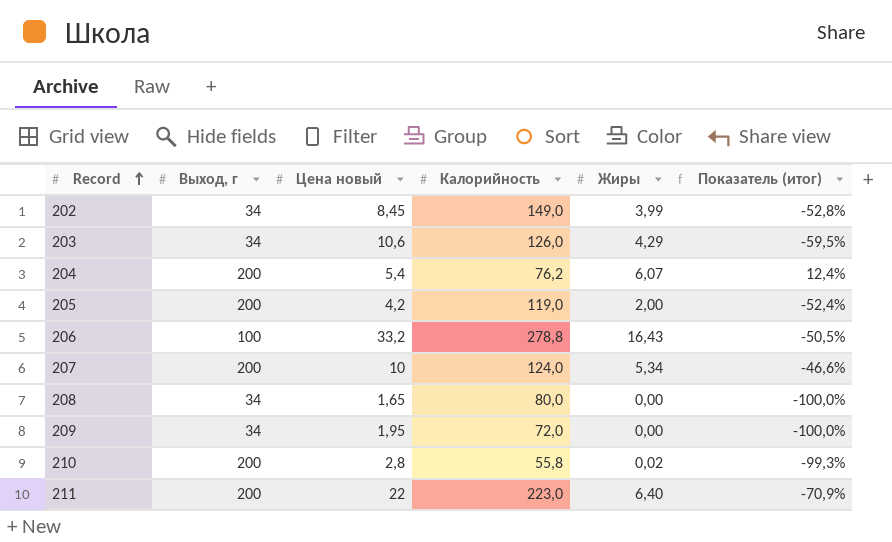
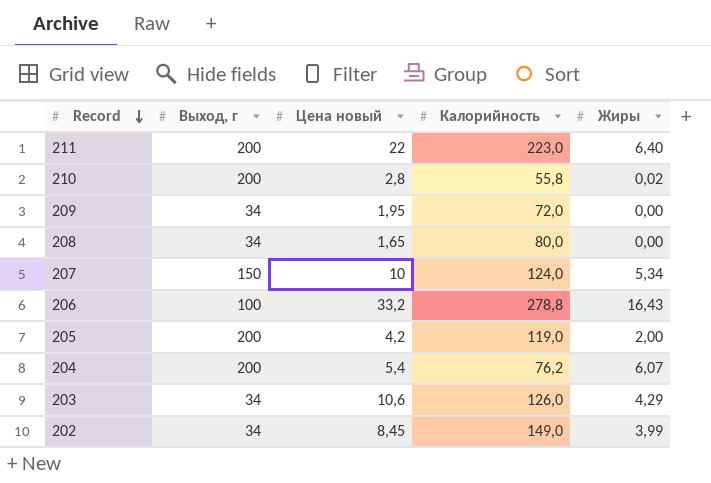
row order: Record ascending -> Record descending
column Показатель (итог) | formula: ([Жиры] - [Цена новый]) / [Цена новый] -> none
207 | Выход, г: 200 -> 150

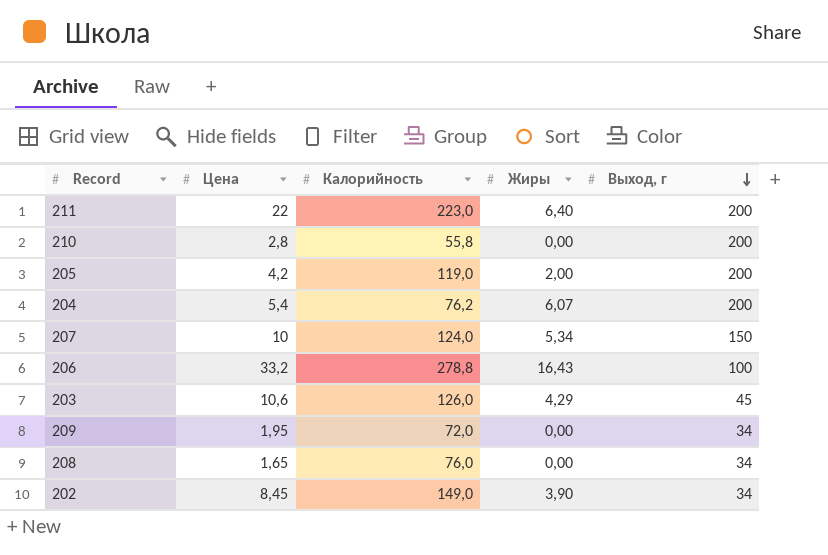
row order: Record descending -> Выход, г descending
column name: Цена новый -> Цена
column Выход, г | position: 2 -> 5
210 | Жиры: 0,02 -> 0,00
203 | Выход, г: 34 -> 45
208 | Калорийность: 80,0 -> 76,0
202 | Жиры: 3,99 -> 3,90

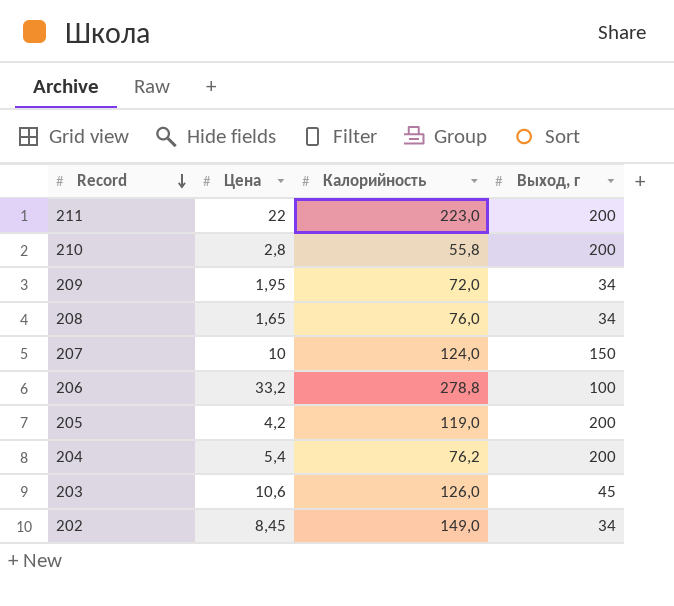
row order: Выход, г descending -> Record descending
column Жиры | position: 4 -> none

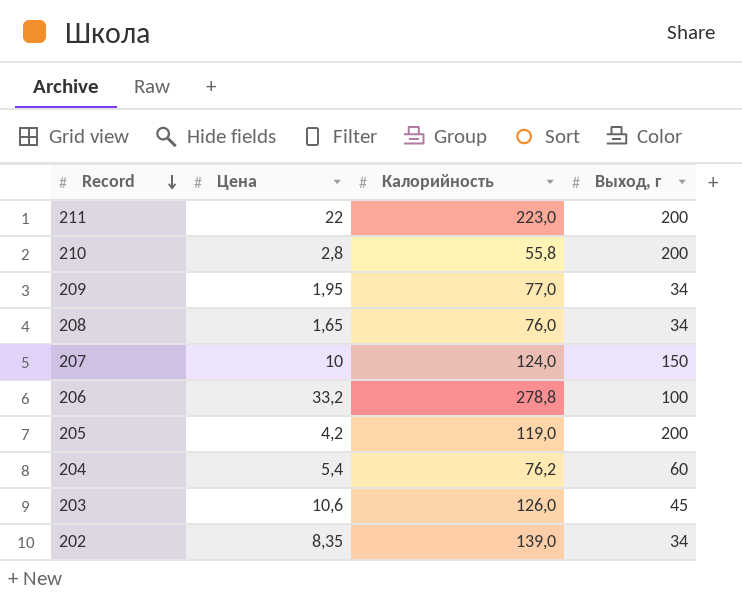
209 | Калорийность: 72,0 -> 77,0
204 | Выход, г: 200 -> 60
202 | Цена: 8,45 -> 8,35
202 | Калорийность: 149,0 -> 139,0

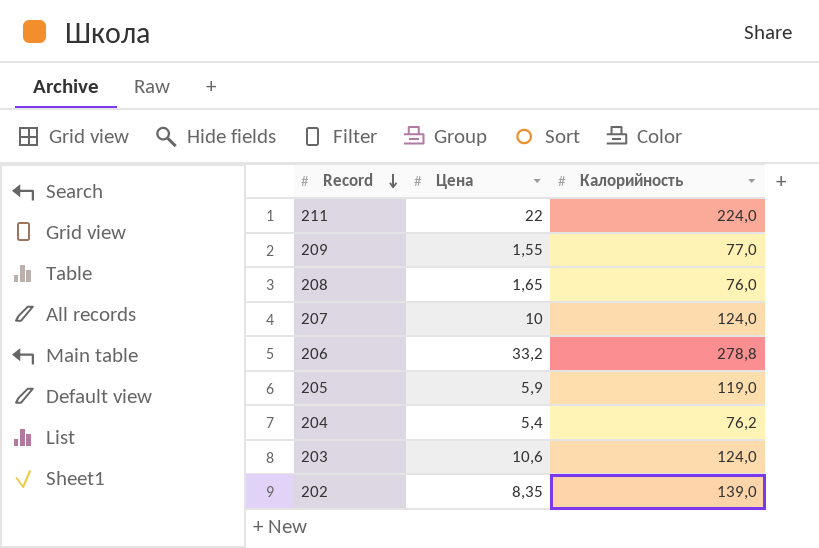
column Выход, г | position: 4 -> none
row 210: 2,8 | 55,8 | 200 -> none
211 | Калорийность: 223,0 -> 224,0
209 | Цена: 1,95 -> 1,55
205 | Цена: 4,2 -> 5,9
203 | Калорийность: 126,0 -> 124,0

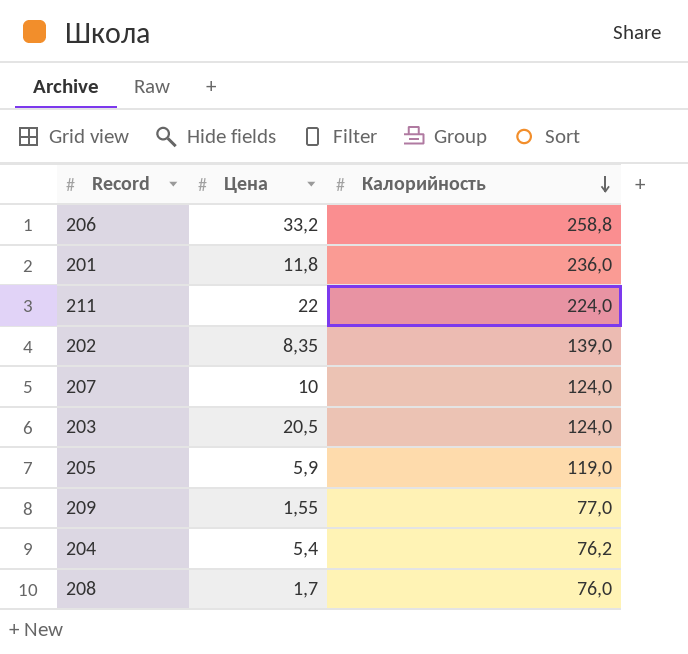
row order: Record descending -> Калорийность descending
206 | Калорийность: 278,8 -> 258,8
row 201: none -> 11,8 | 236,0
203 | Цена: 10,6 -> 20,5
208 | Цена: 1,65 -> 1,7

